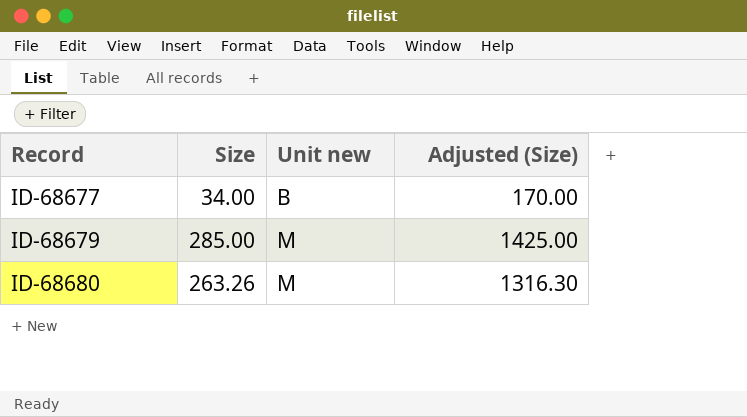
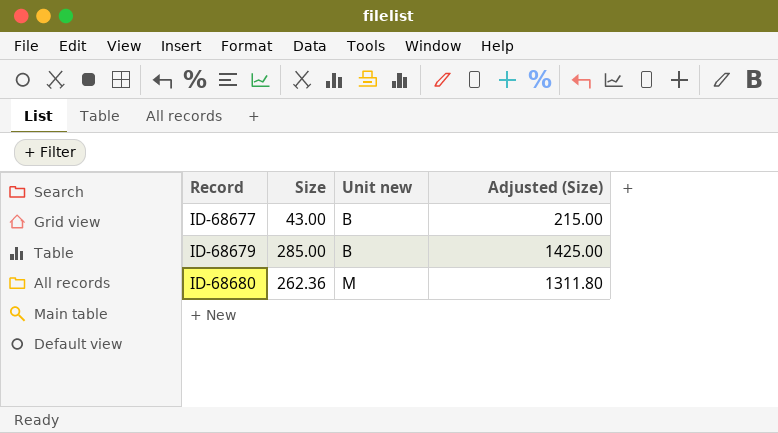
ID-68677 | Size: 34.00 -> 43.00
ID-68677 | Adjusted (Size): 170.00 -> 215.00
ID-68679 | Unit new: M -> B
ID-68680 | Size: 263.26 -> 262.36
ID-68680 | Adjusted (Size): 1316.30 -> 1311.80

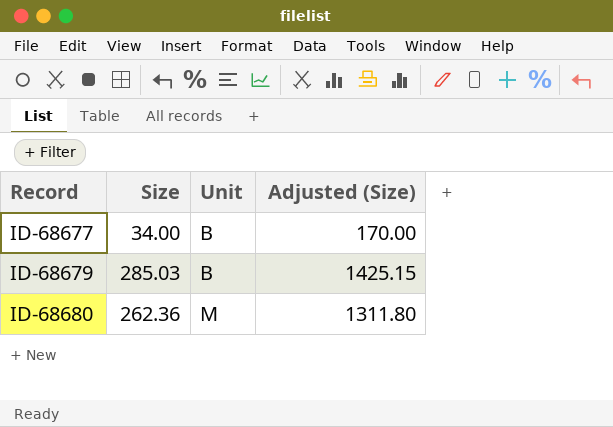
column name: Unit new -> Unit
ID-68677 | Size: 43.00 -> 34.00
ID-68677 | Adjusted (Size): 215.00 -> 170.00
ID-68679 | Size: 285.00 -> 285.03
ID-68679 | Adjusted (Size): 1425.00 -> 1425.15

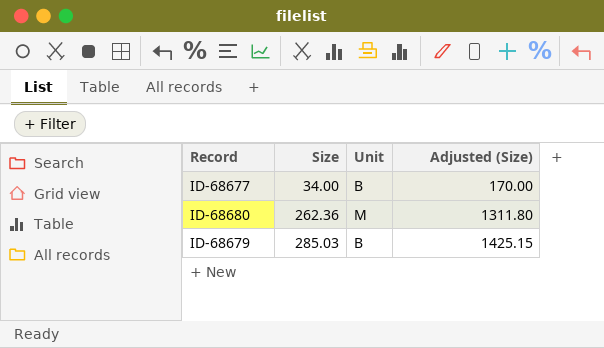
row order: Record ascending -> Size ascending

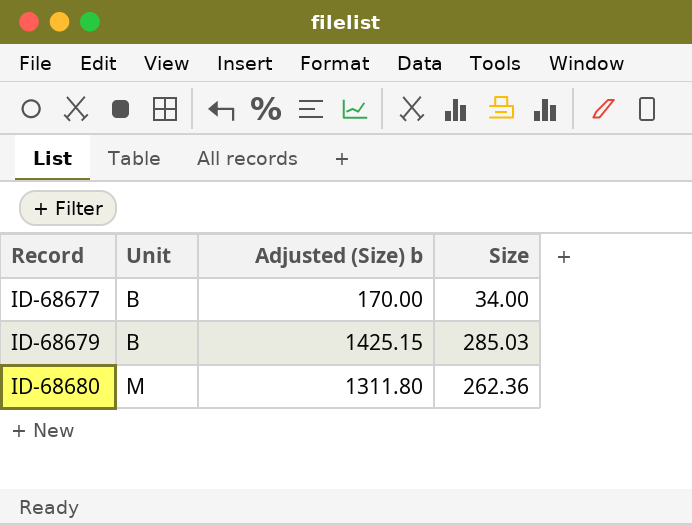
row order: Size ascending -> Record ascending
column name: Adjusted (Size) -> Adjusted (Size) b
column Size | position: 2 -> 4

